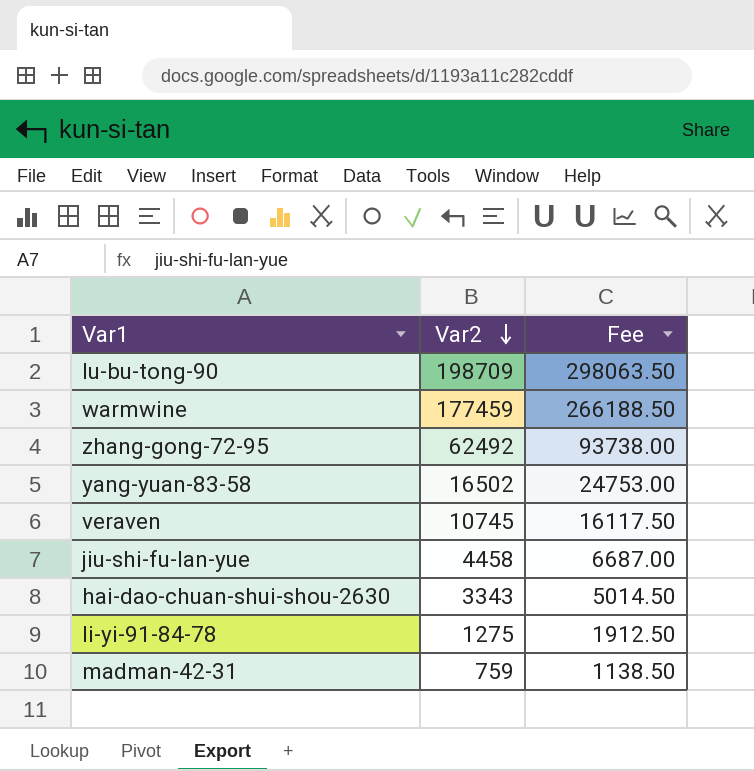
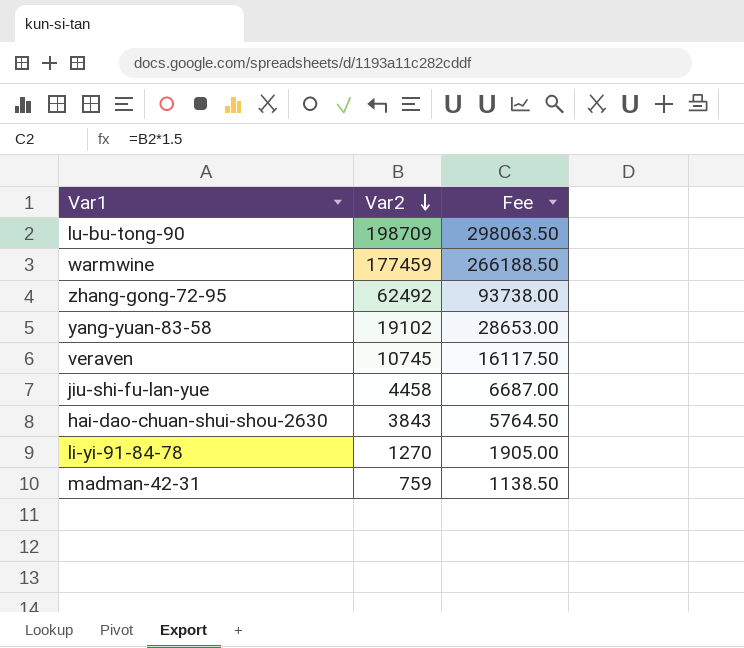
yang-yuan-83-58 | Var2: 16502 -> 19102
yang-yuan-83-58 | Fee: 24753.00 -> 28653.00
hai-dao-chuan-shui-shou-2630 | Var2: 3343 -> 3843
hai-dao-chuan-shui-shou-2630 | Fee: 5014.50 -> 5764.50
li-yi-91-84-78 | Var2: 1275 -> 1270
li-yi-91-84-78 | Fee: 1912.50 -> 1905.00

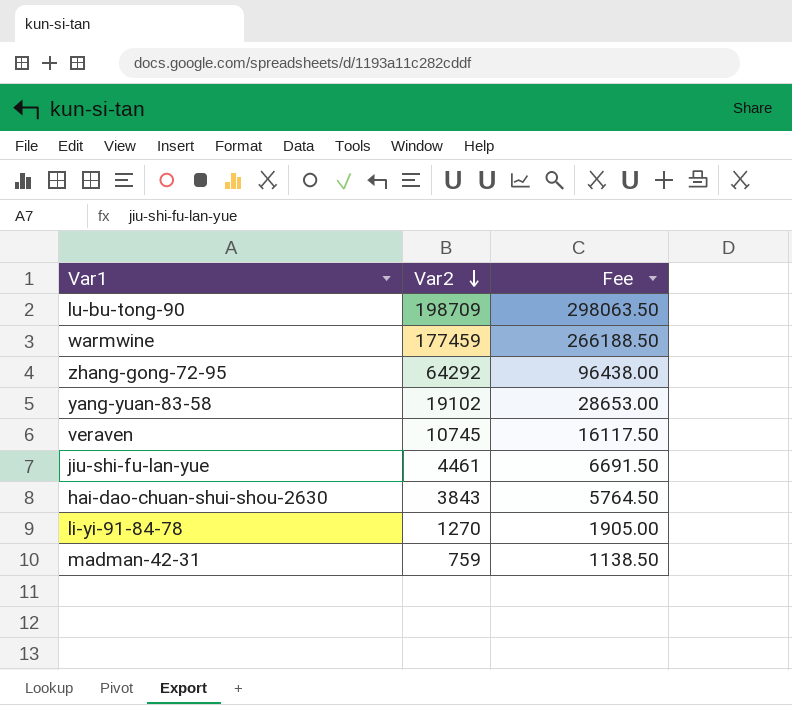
zhang-gong-72-95 | Var2: 62492 -> 64292
zhang-gong-72-95 | Fee: 93738.00 -> 96438.00
jiu-shi-fu-lan-yue | Var2: 4458 -> 4461
jiu-shi-fu-lan-yue | Fee: 6687.00 -> 6691.50

